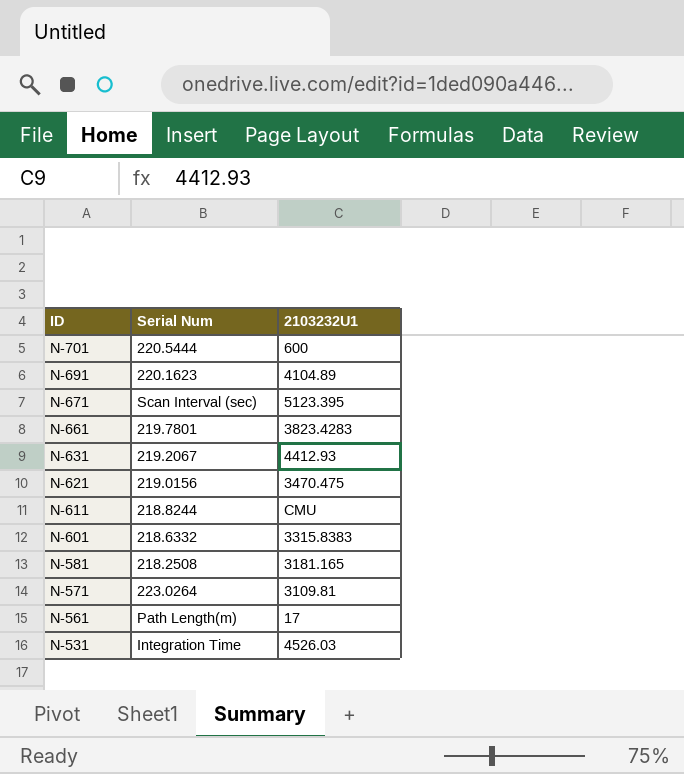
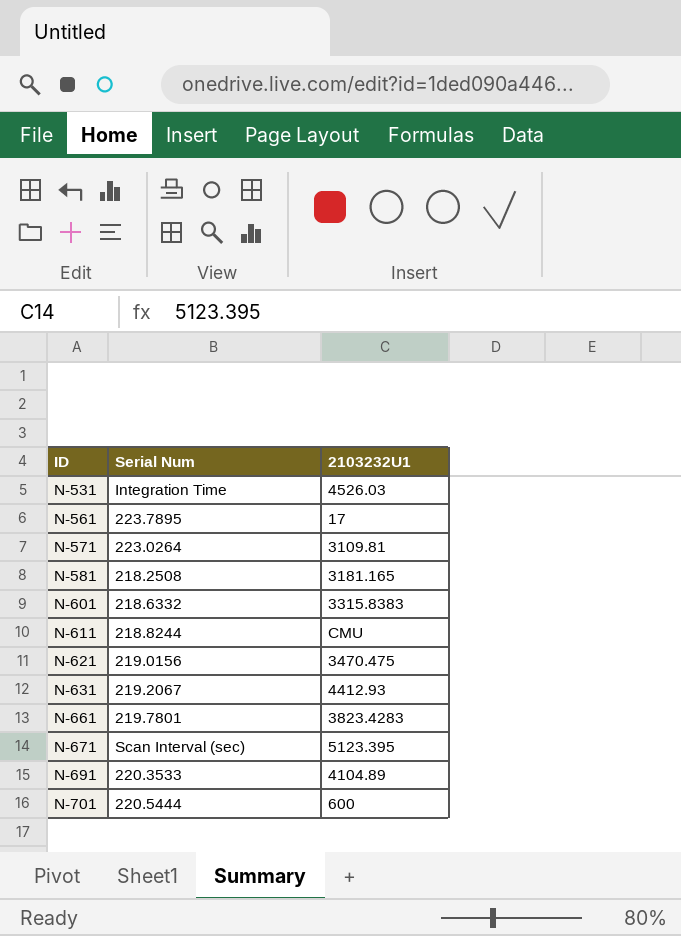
row order: ID descending -> ID ascending
N-561 | Serial Num: Path Length(m) -> 223.7895
N-691 | Serial Num: 220.1623 -> 220.3533

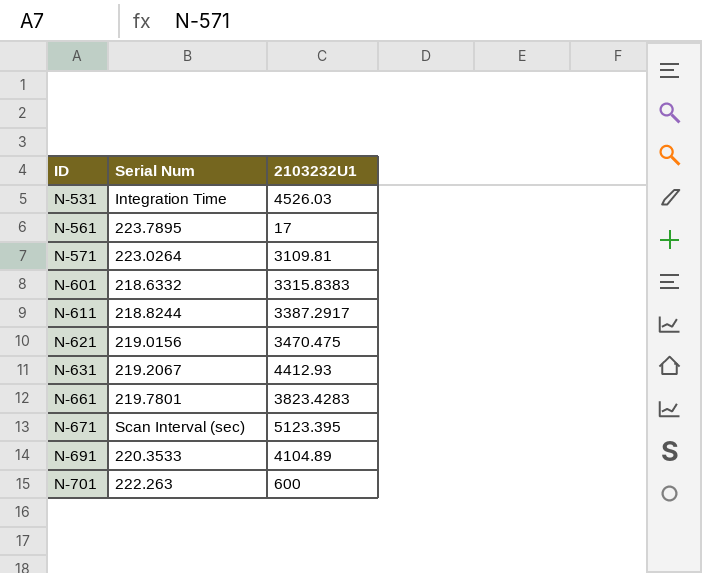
row N-581: 218.2508 | 3181.165 -> none
N-611 | 2103232U1: CMU -> 3387.2917
N-701 | Serial Num: 220.5444 -> 222.263

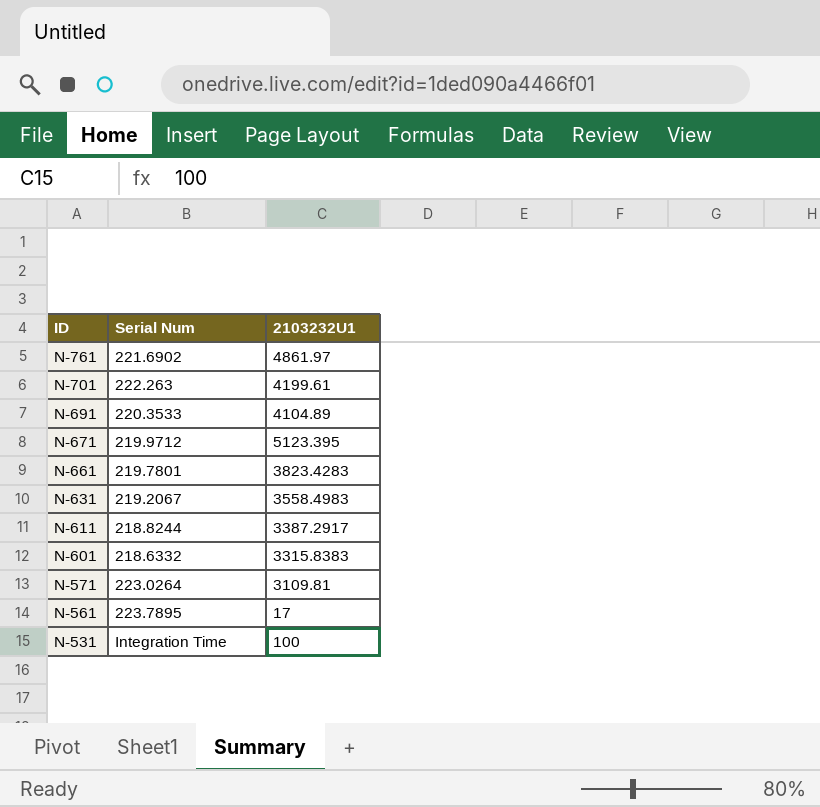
row order: ID ascending -> ID descending
row N-621: 219.0156 | 3470.475 -> none
row N-761: none -> 221.6902 | 4861.97
N-701 | 2103232U1: 600 -> 4199.61
N-671 | Serial Num: Scan Interval (sec) -> 219.9712
N-631 | 2103232U1: 4412.93 -> 3558.4983
N-531 | 2103232U1: 4526.03 -> 100

